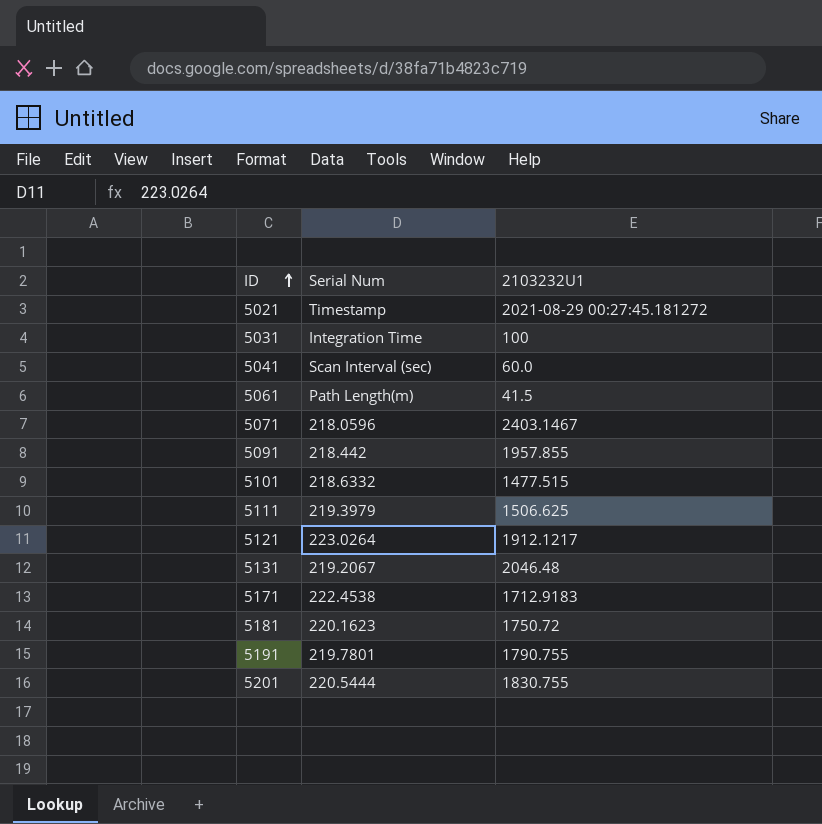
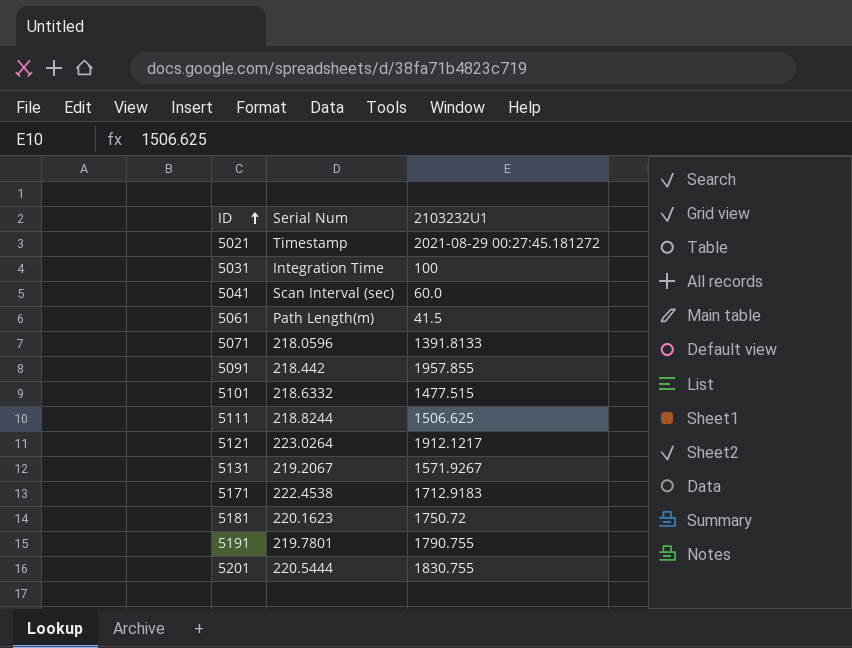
5071 | 2103232U1: 2403.1467 -> 1391.8133
5111 | Serial Num: 219.3979 -> 218.8244
5131 | 2103232U1: 2046.48 -> 1571.9267

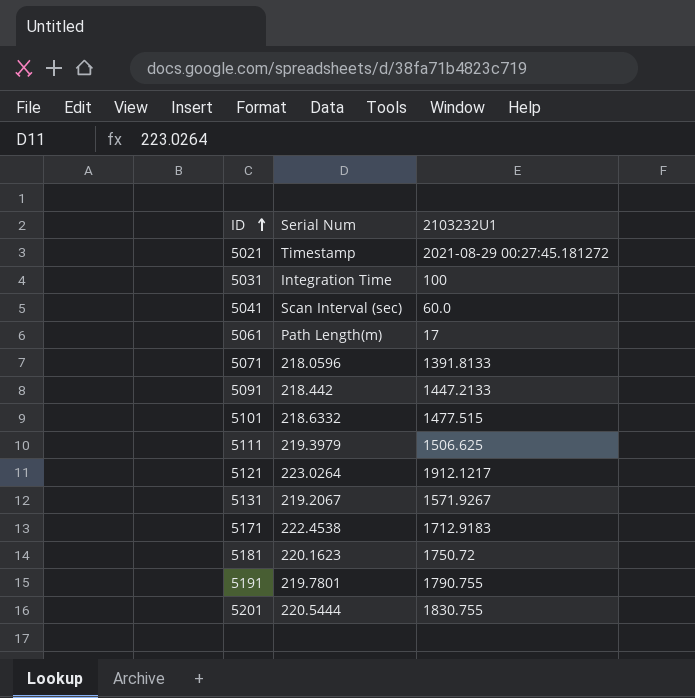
5061 | 2103232U1: 41.5 -> 17
5091 | 2103232U1: 1957.855 -> 1447.2133
5111 | Serial Num: 218.8244 -> 219.3979

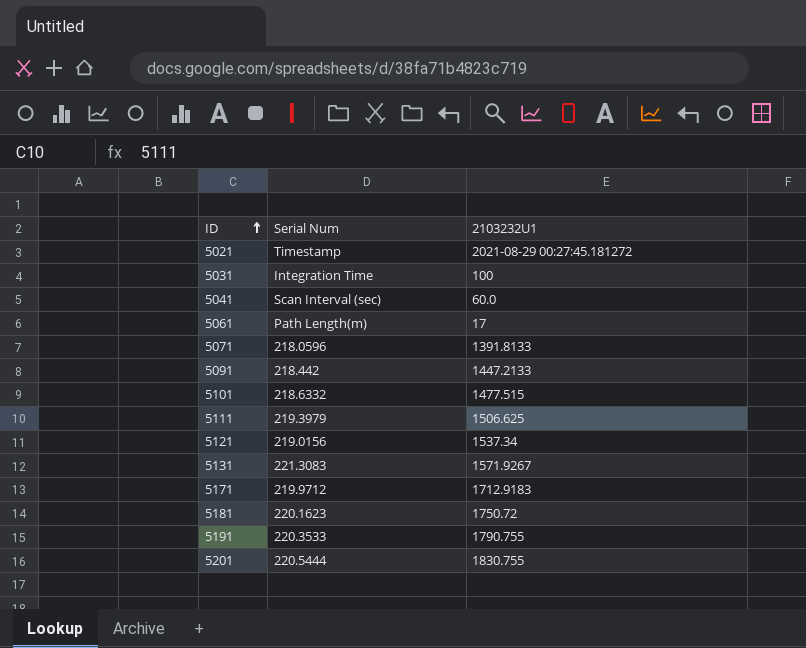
5121 | Serial Num: 223.0264 -> 219.0156
5121 | 2103232U1: 1912.1217 -> 1537.34
5131 | Serial Num: 219.2067 -> 221.3083
5171 | Serial Num: 222.4538 -> 219.9712
5191 | Serial Num: 219.7801 -> 220.3533

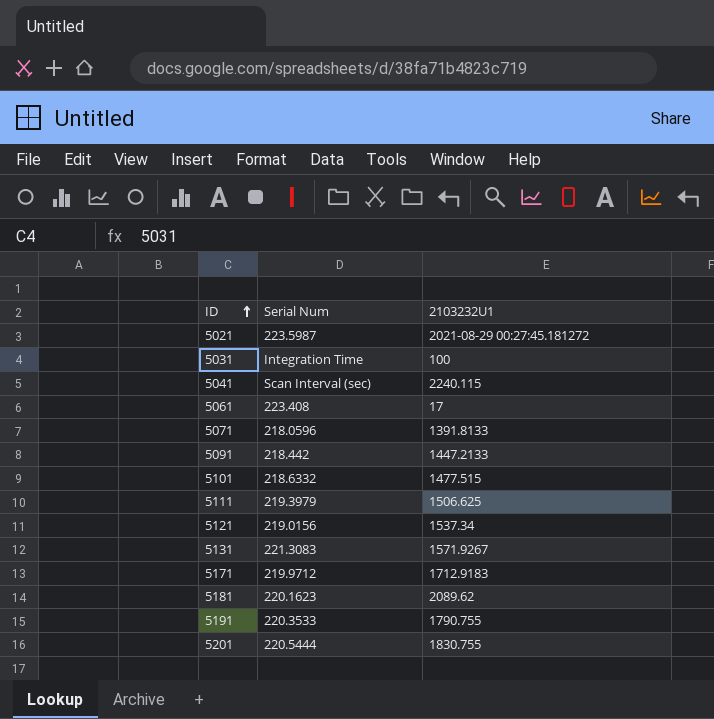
5021 | Serial Num: Timestamp -> 223.5987
5041 | 2103232U1: 60.0 -> 2240.115
5061 | Serial Num: Path Length(m) -> 223.408
5181 | 2103232U1: 1750.72 -> 2089.62

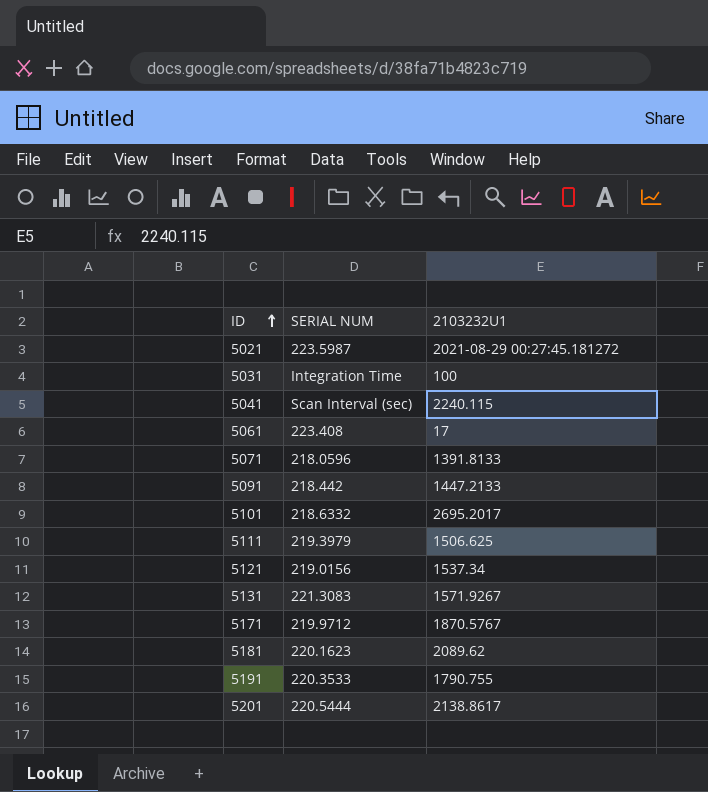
column name: Serial Num -> SERIAL NUM
5101 | 2103232U1: 1477.515 -> 2695.2017
5171 | 2103232U1: 1712.9183 -> 1870.5767
5201 | 2103232U1: 1830.755 -> 2138.8617

